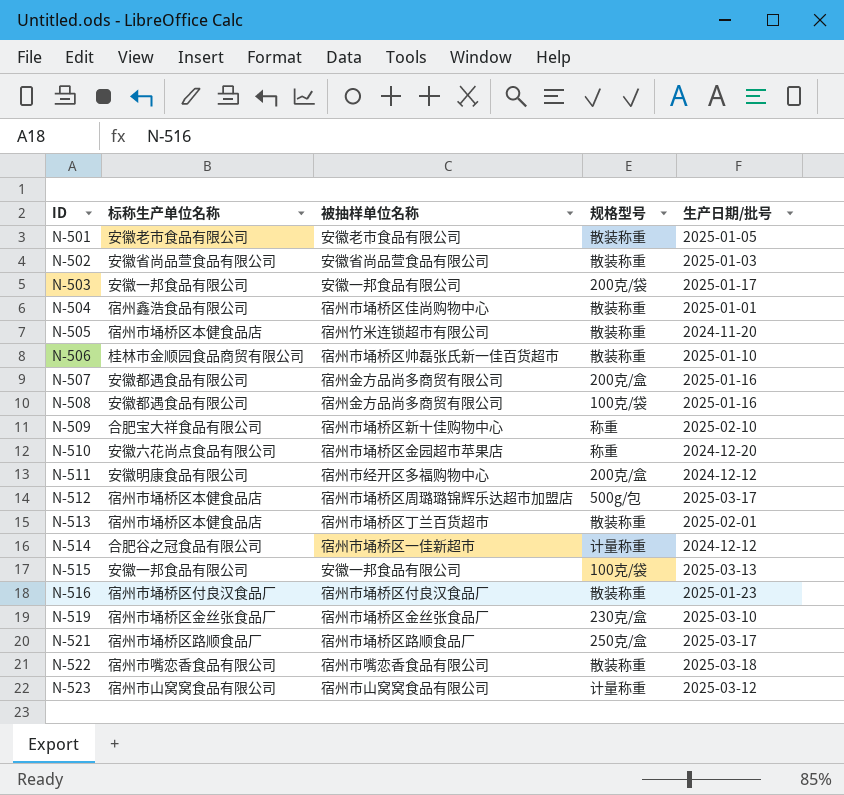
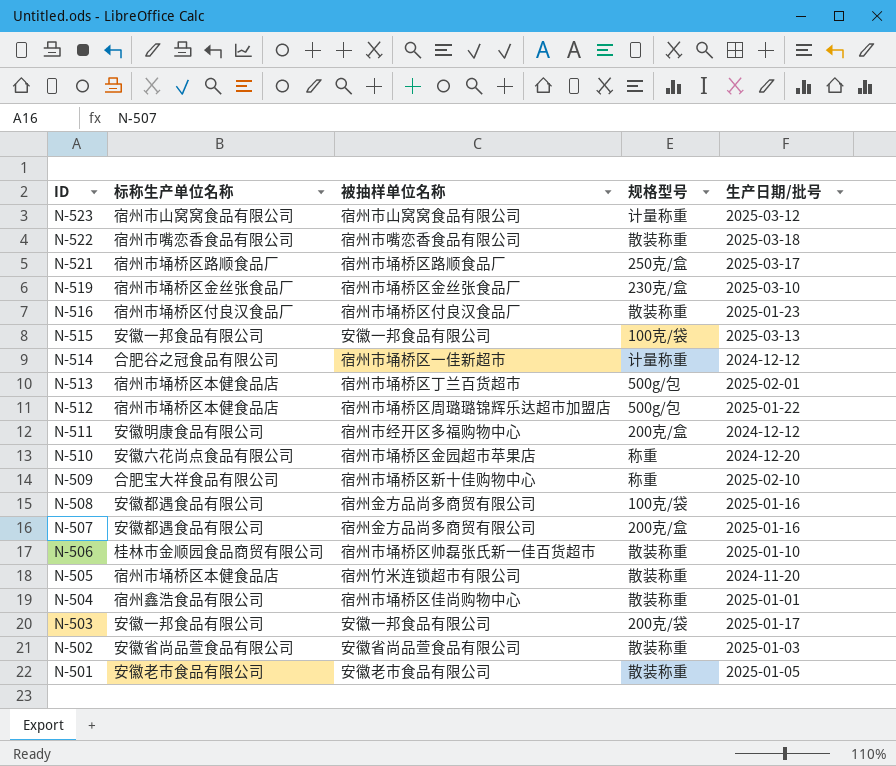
row order: ID ascending -> ID descending
N-513 | 规格型号: 散装称重 -> 500g/包
N-512 | 生产日期/批号: 2025-03-17 -> 2025-01-22

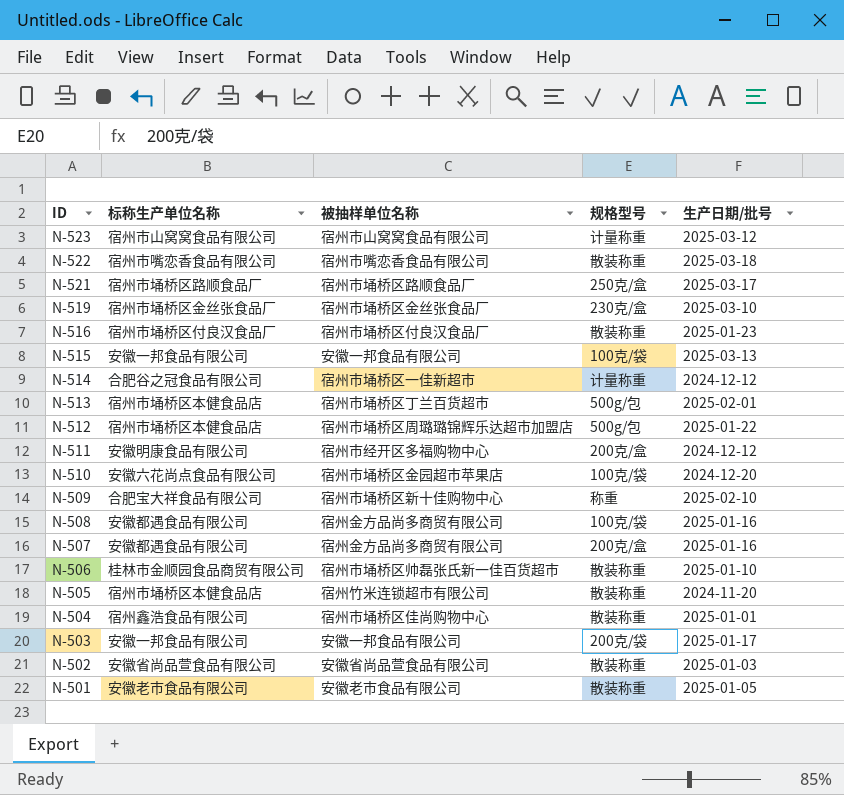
N-510 | 规格型号: 称重 -> 100克/袋

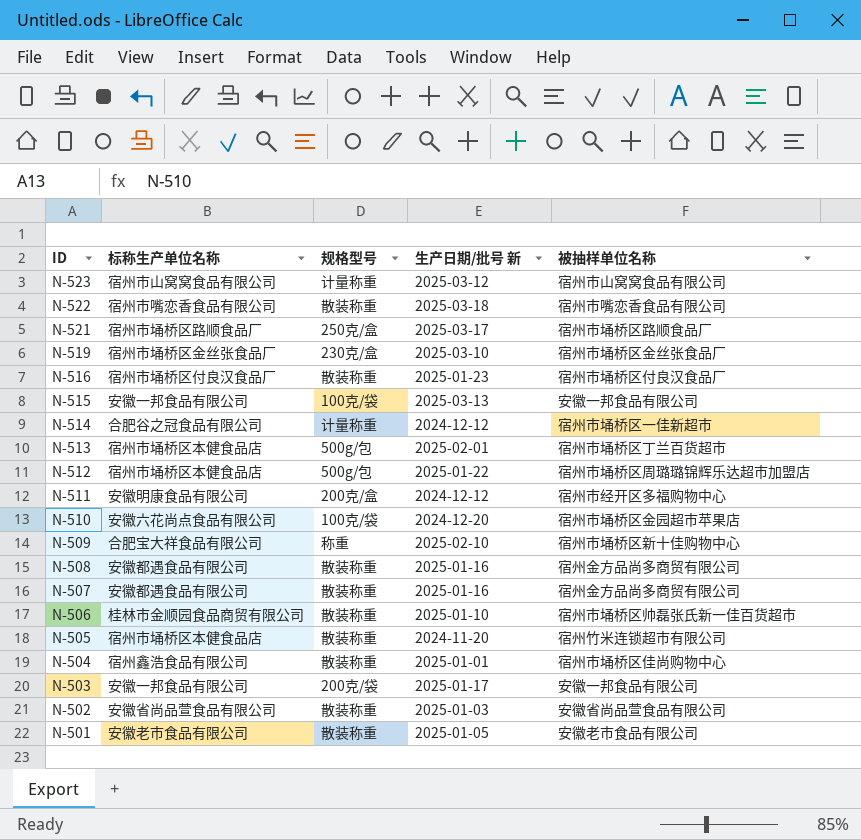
column name: 生产日期/批号 -> 生产日期/批号 新
column 被抽样单位名称 | position: 3 -> 5
N-508 | 规格型号: 100克/袋 -> 散装称重
N-507 | 规格型号: 200克/盒 -> 散装称重

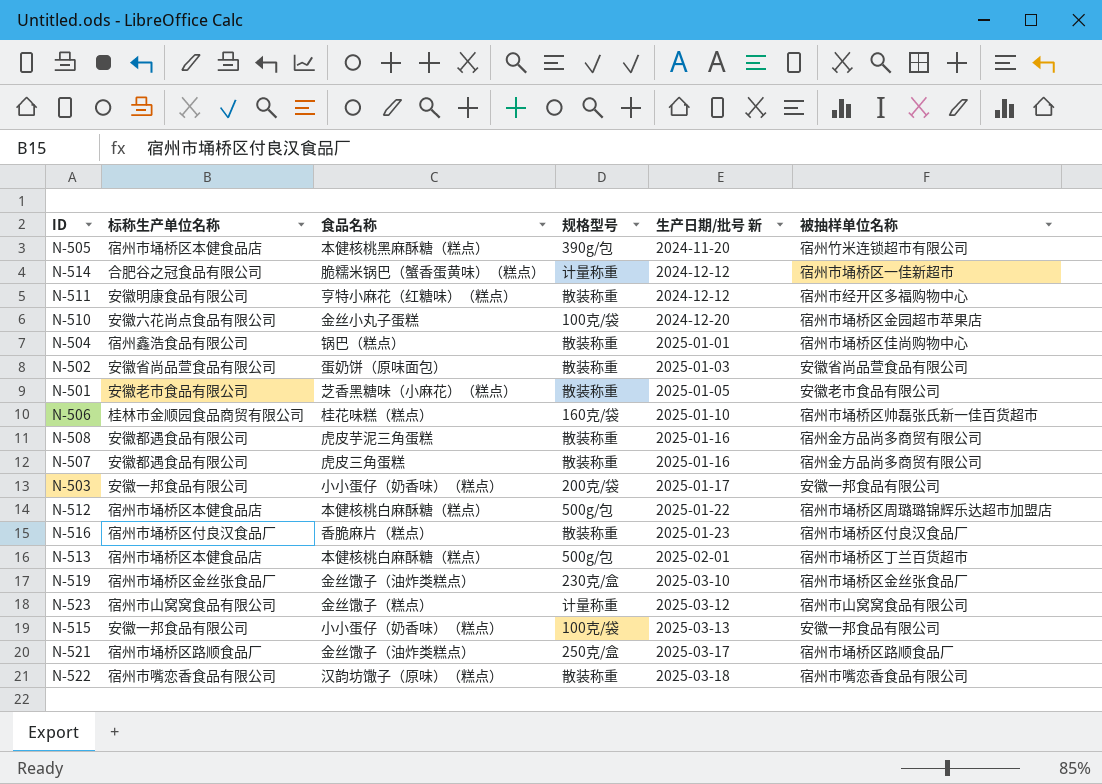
row order: ID descending -> 生产日期/批号 新 ascending
column 食品名称 | position: none -> 3
row N-509: 合肥宝大祥食品有限公司 | 称重 | 2025-02-10 | 宿州市埇桥区新十佳购物中心 -> none
N-505 | 规格型号: 散装称重 -> 390g/包
N-511 | 规格型号: 200克/盒 -> 散装称重
N-506 | 规格型号: 散装称重 -> 160克/袋

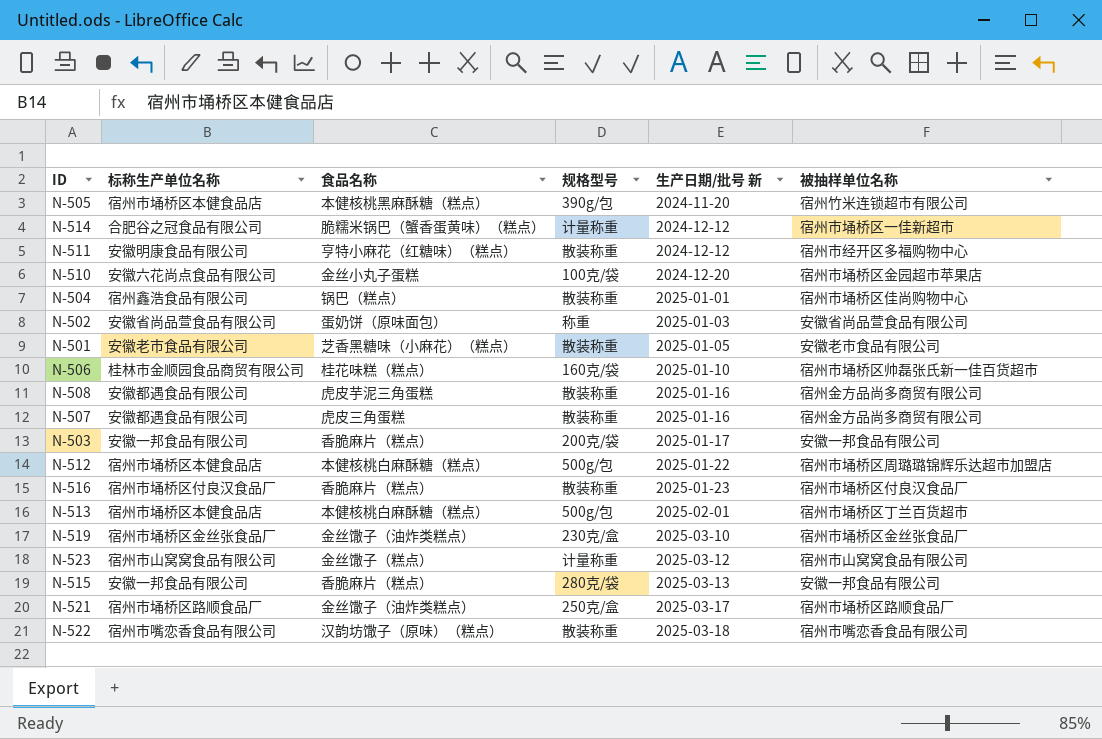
N-502 | 规格型号: 散装称重 -> 称重
N-503 | 食品名称: 小小蛋仔（奶香味）（糕点） -> 香脆麻片（糕点）
N-515 | 食品名称: 小小蛋仔（奶香味）（糕点） -> 香脆麻片（糕点）
N-515 | 规格型号: 100克/袋 -> 280克/袋

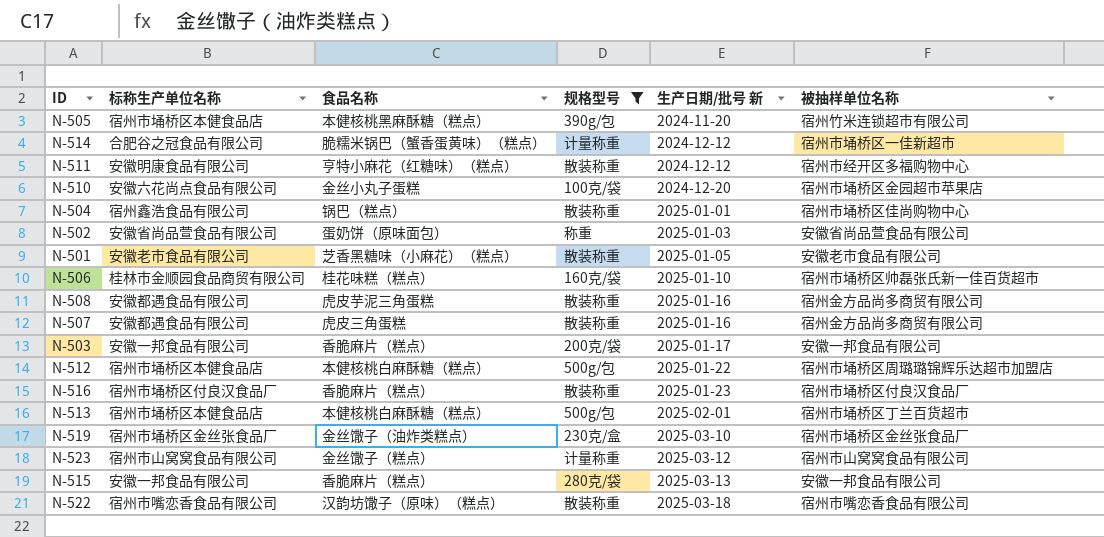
filter: none -> 规格型号 != 250克/盒

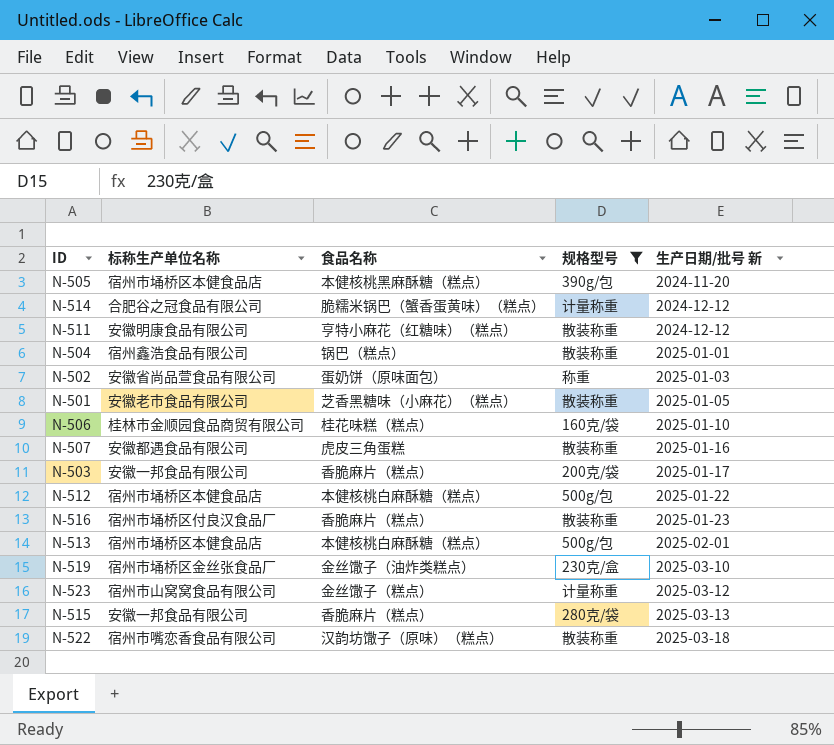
column 被抽样单位名称 | position: 6 -> none
row N-510: 安徽六花尚点食品有限公司 | 金丝小丸子蛋糕 | 100克/袋 | 2024-12-20 | 宿州市埇桥区金园超市苹果店 -> none
row N-508: 安徽都遇食品有限公司 | 虎皮芋泥三角蛋糕 | 散装称重 | 2025-01-16 | 宿州金方品尚多商贸有限公司 -> none

